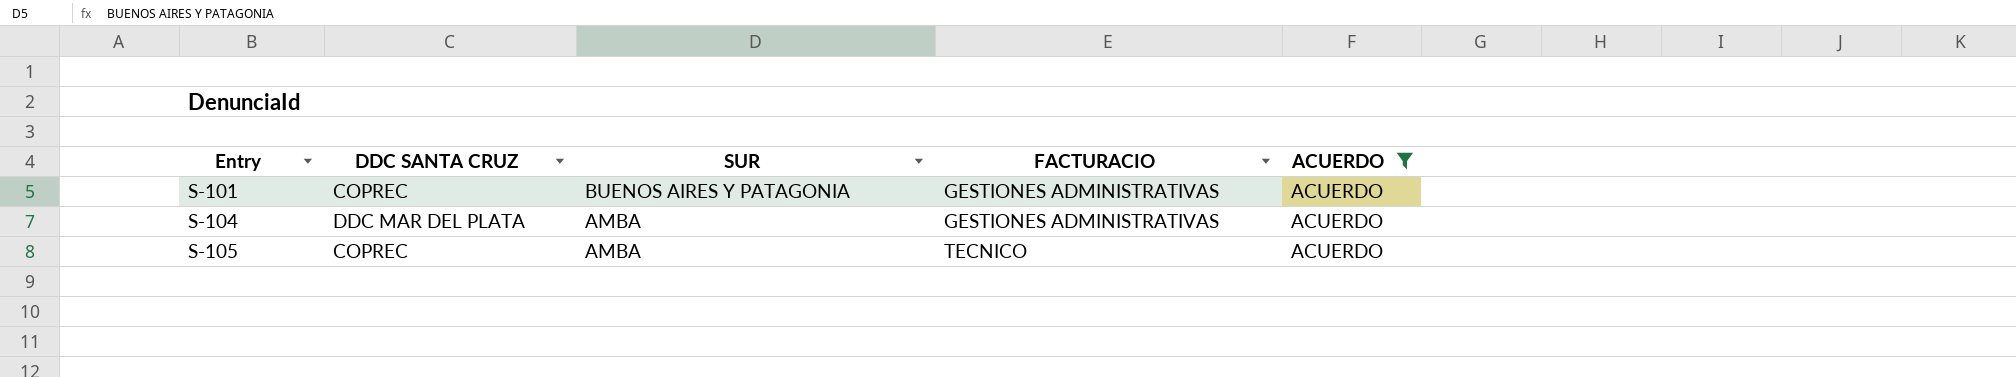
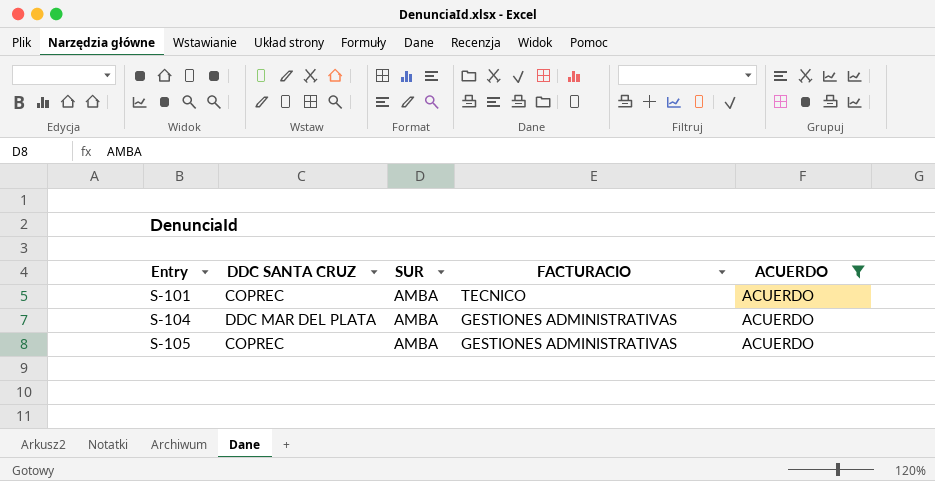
S-101 | SUR: BUENOS AIRES Y PATAGONIA -> AMBA
S-101 | FACTURACIO: GESTIONES ADMINISTRATIVAS -> TECNICO
S-105 | FACTURACIO: TECNICO -> GESTIONES ADMINISTRATIVAS

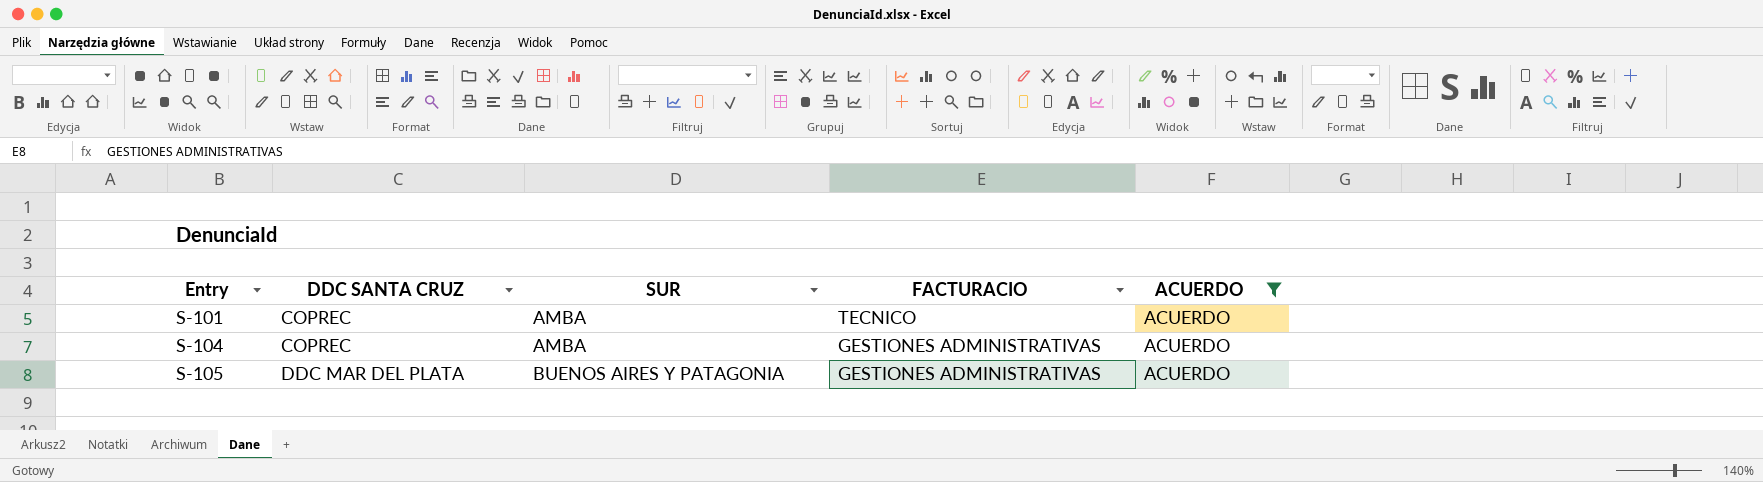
S-104 | DDC SANTA CRUZ: DDC MAR DEL PLATA -> COPREC
S-105 | DDC SANTA CRUZ: COPREC -> DDC MAR DEL PLATA
S-105 | SUR: AMBA -> BUENOS AIRES Y PATAGONIA

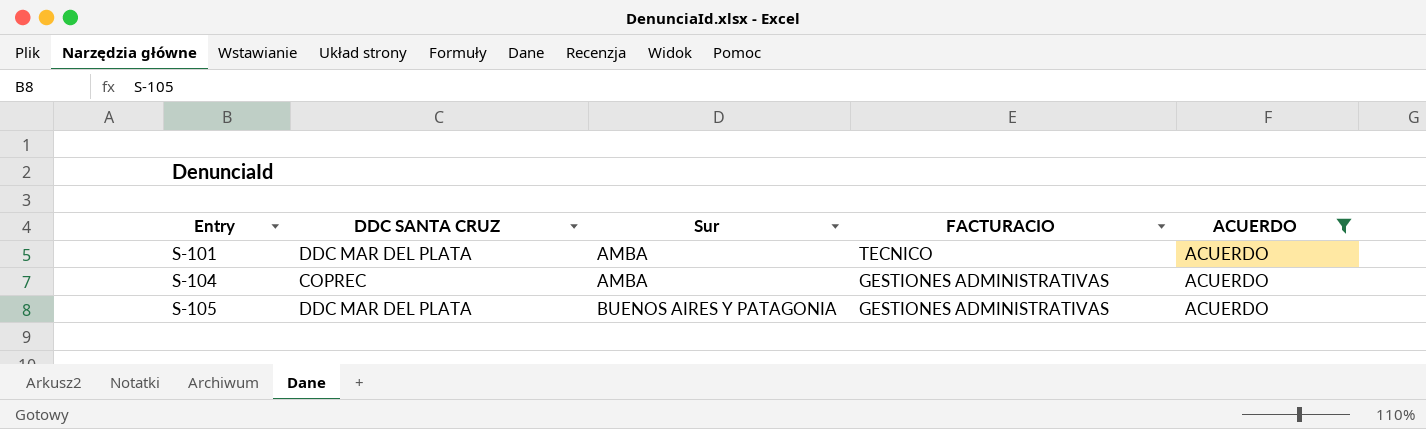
column name: SUR -> Sur
S-101 | DDC SANTA CRUZ: COPREC -> DDC MAR DEL PLATA

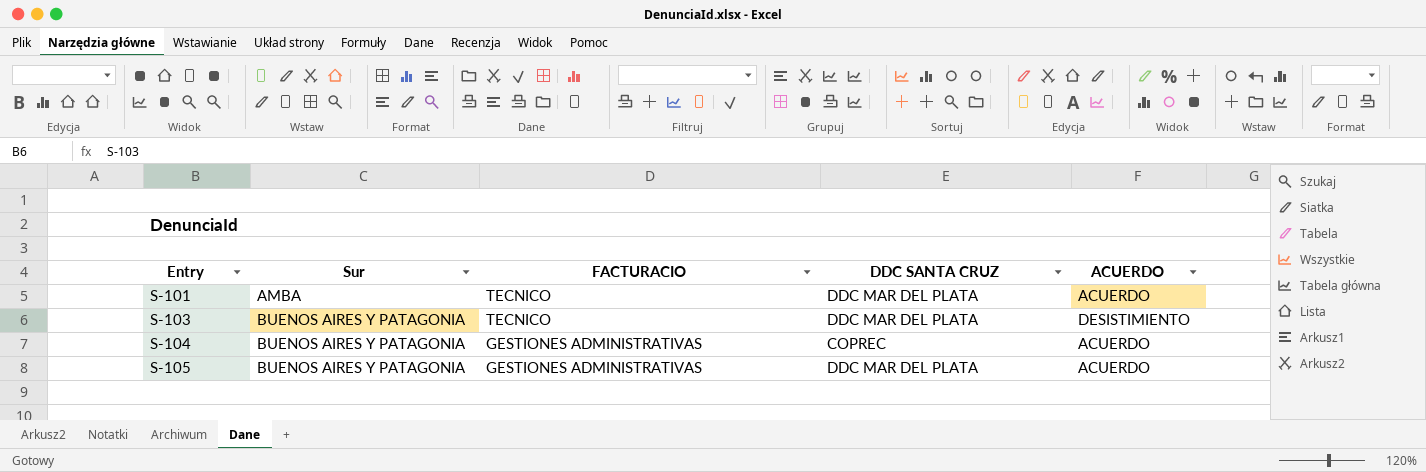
filter: ACUERDO = ACUERDO -> none
column DDC SANTA CRUZ | position: 2 -> 4
S-104 | Sur: AMBA -> BUENOS AIRES Y PATAGONIA

